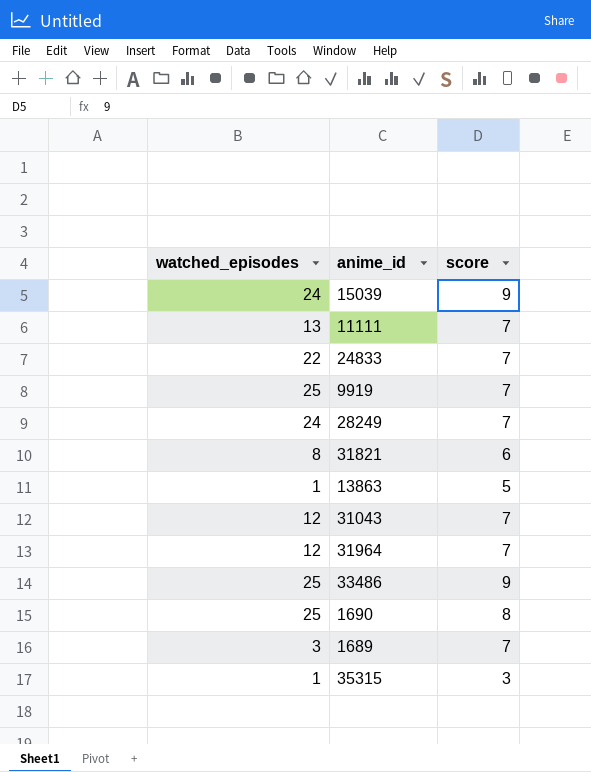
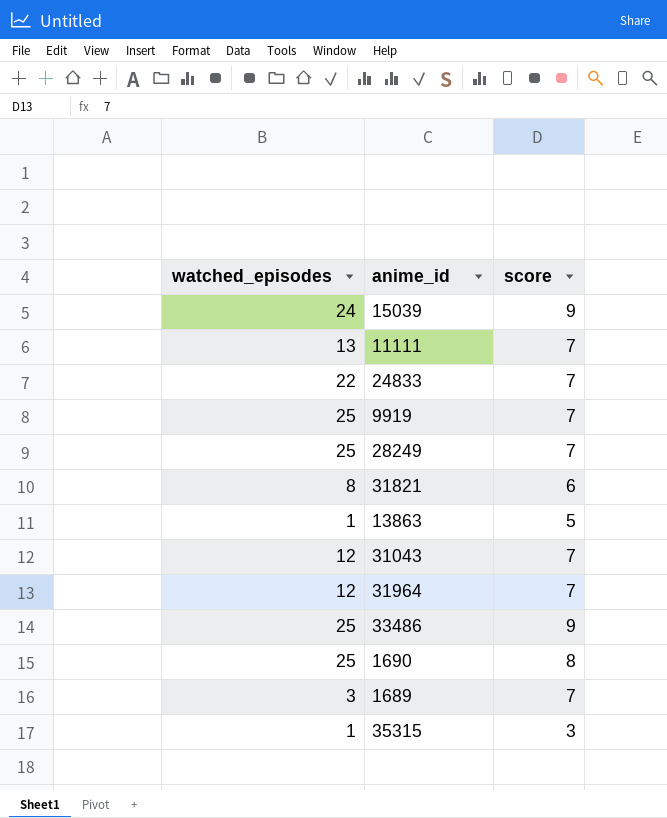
28249 | watched_episodes: 24 -> 25

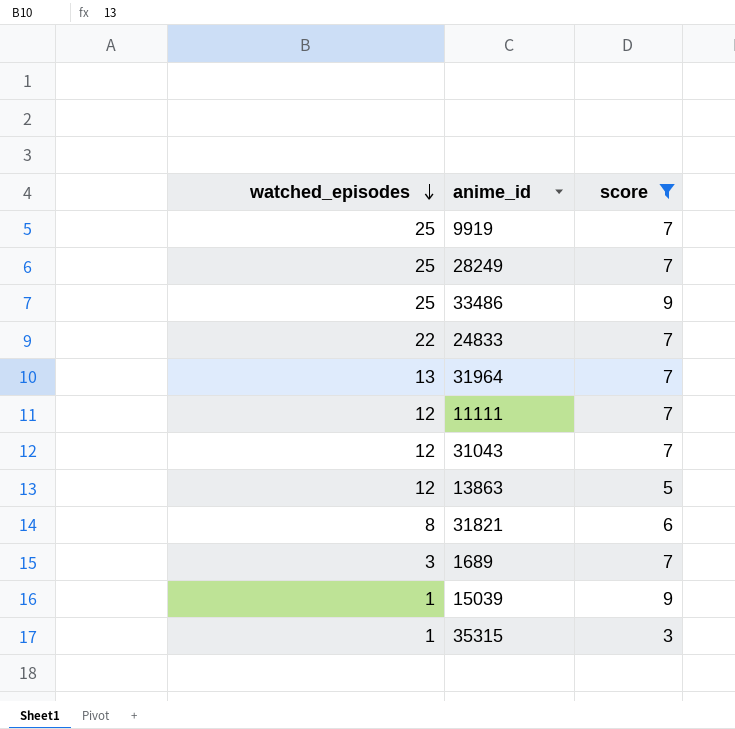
filter: none -> score != 8
row order: none -> watched_episodes descending
31964 | watched_episodes: 12 -> 13
11111 | watched_episodes: 13 -> 12
13863 | watched_episodes: 1 -> 12
15039 | watched_episodes: 24 -> 1

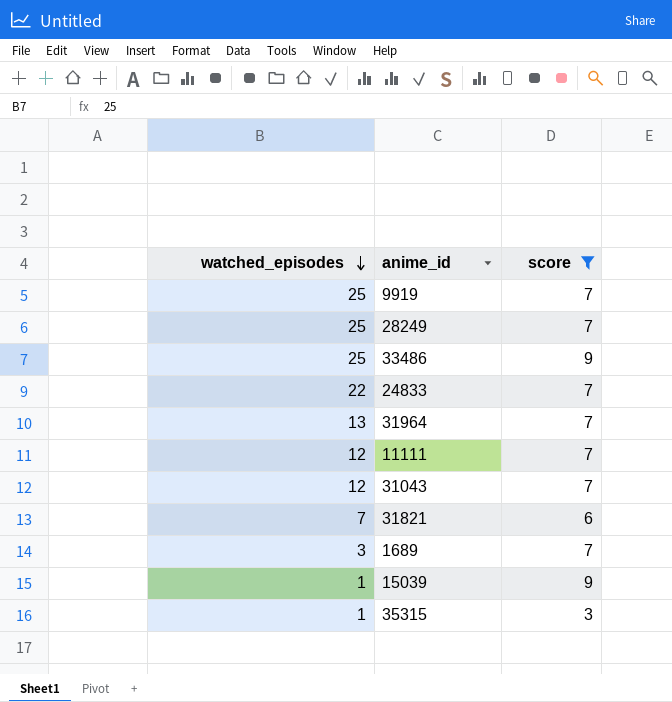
row 13863: 12 | 5 -> none
31821 | watched_episodes: 8 -> 7

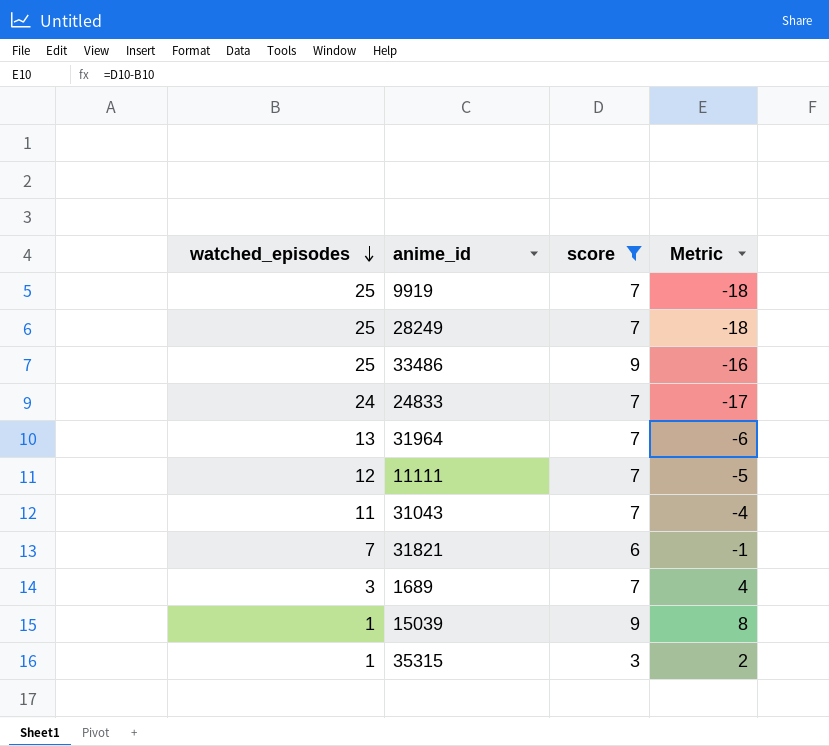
column Metric | formula: none -> [score] - [watched_episodes]
24833 | watched_episodes: 22 -> 24
31043 | watched_episodes: 12 -> 11

